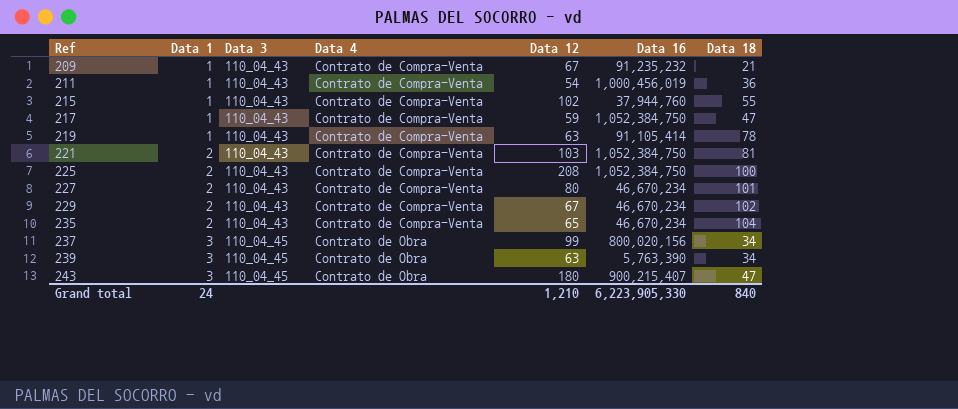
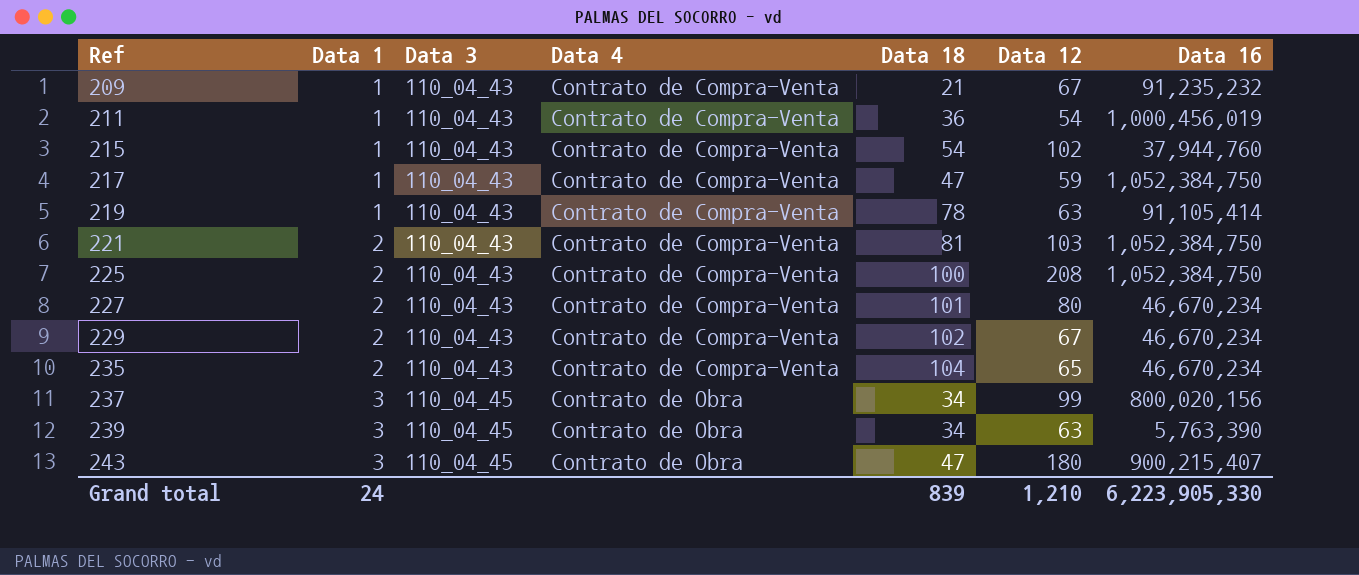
column Data 18 | position: 7 -> 5
215 | Data 18: 55 -> 54
Grand total | Data 18: 840 -> 839

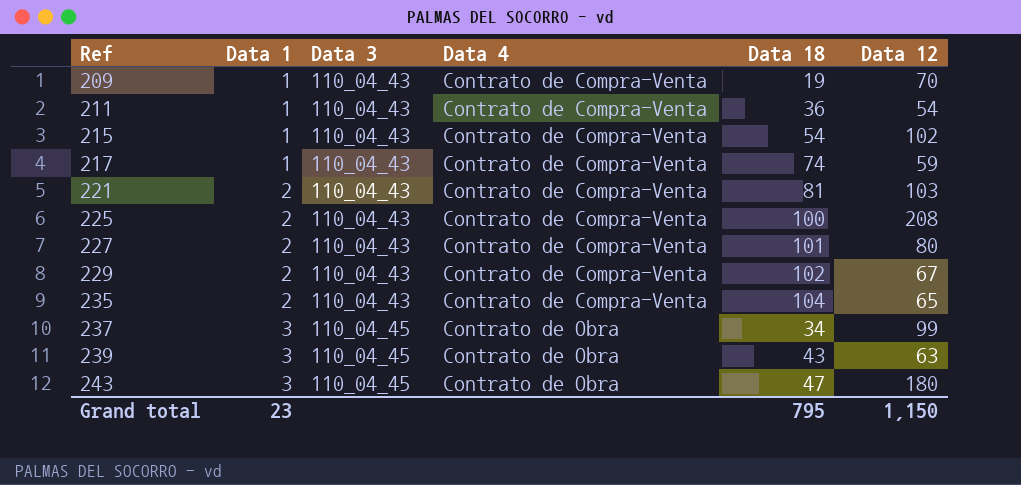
column Data 16 | position: 7 -> none
row 219: 1 | 110_04_43 | Contrato de Compra-Venta | 78 | 63 | 91,105,414 -> none
209 | Data 18: 21 -> 19
209 | Data 12: 67 -> 70
217 | Data 18: 47 -> 74
239 | Data 18: 34 -> 43
Grand total | Data 1: 24 -> 23
Grand total | Data 18: 839 -> 795
Grand total | Data 12: 1,210 -> 1,150

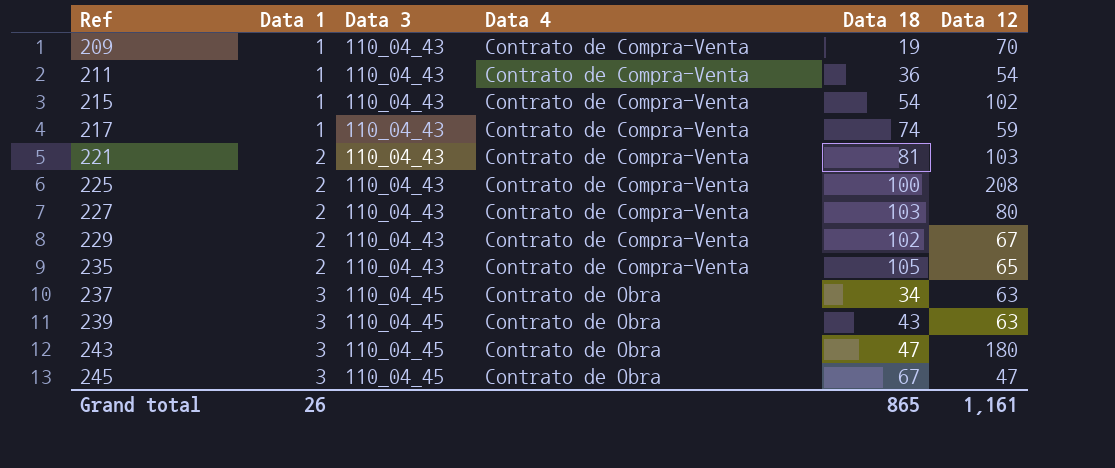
227 | Data 18: 101 -> 103
235 | Data 18: 104 -> 105
237 | Data 12: 99 -> 63
row 245: none -> 3 | 110_04_45 | Contrato de Obra | 67 | 47
Grand total | Data 1: 23 -> 26
Grand total | Data 18: 795 -> 865
Grand total | Data 12: 1,150 -> 1,161

